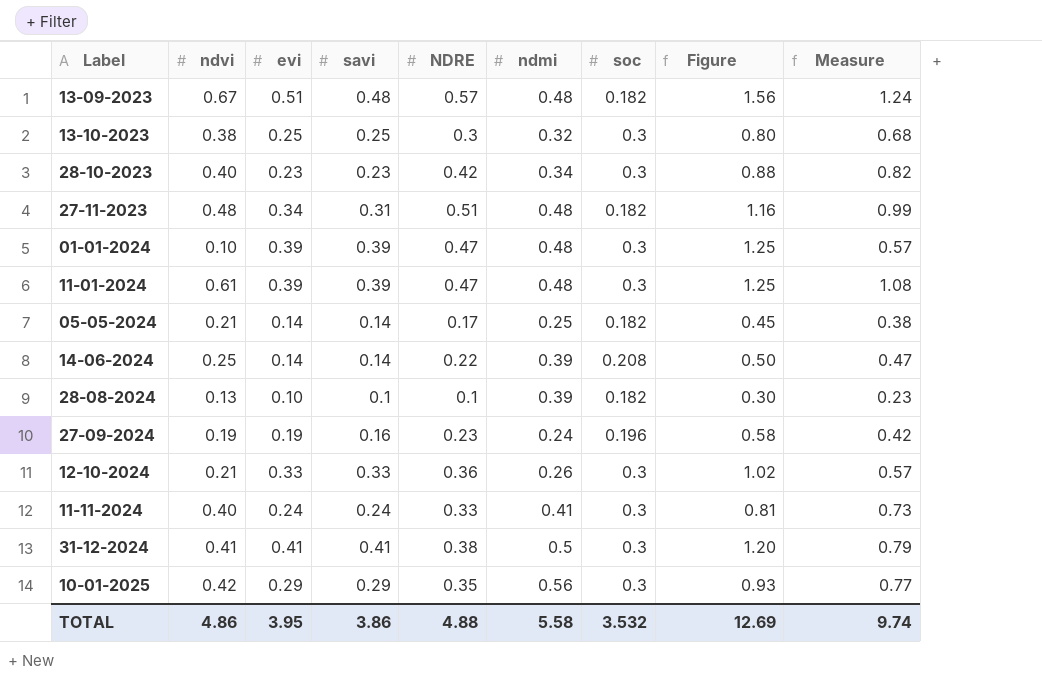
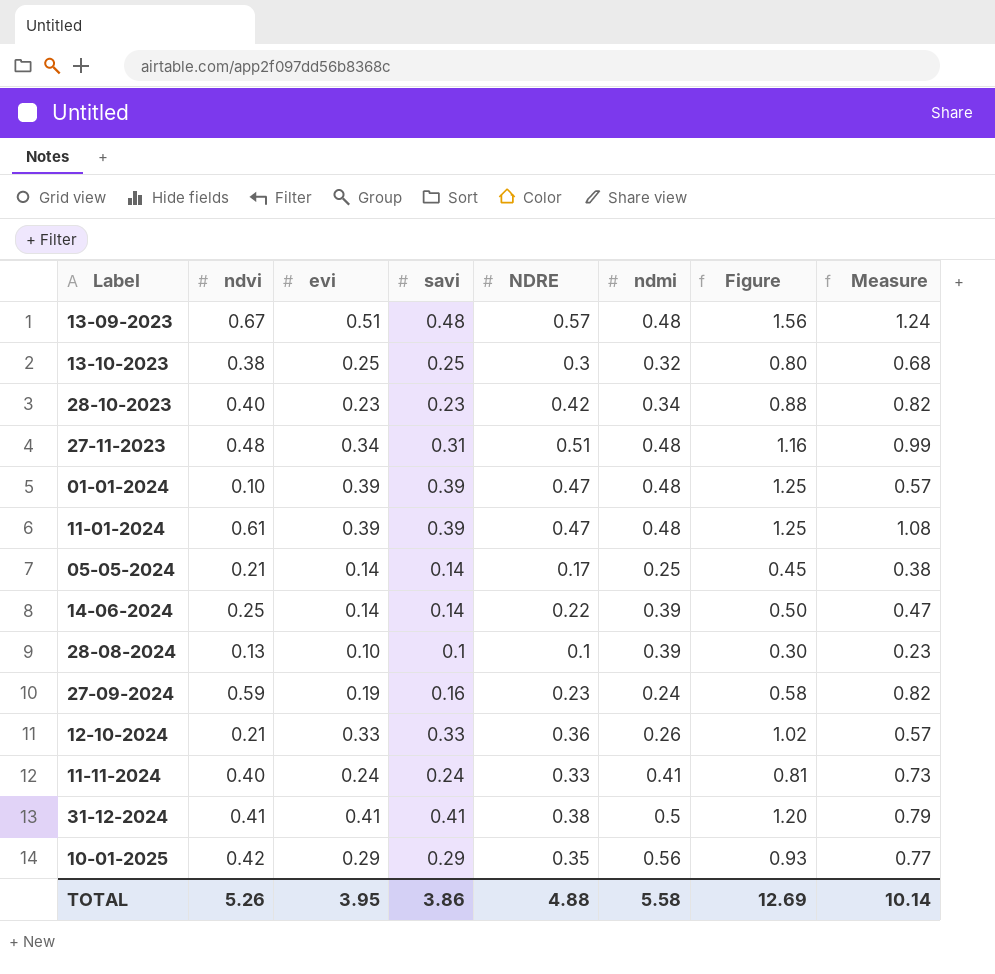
column soc | position: 7 -> none
27-09-2024 | ndvi: 0.19 -> 0.59
27-09-2024 | Measure: 0.42 -> 0.82
TOTAL | ndvi: 4.86 -> 5.26
TOTAL | Measure: 9.74 -> 10.14

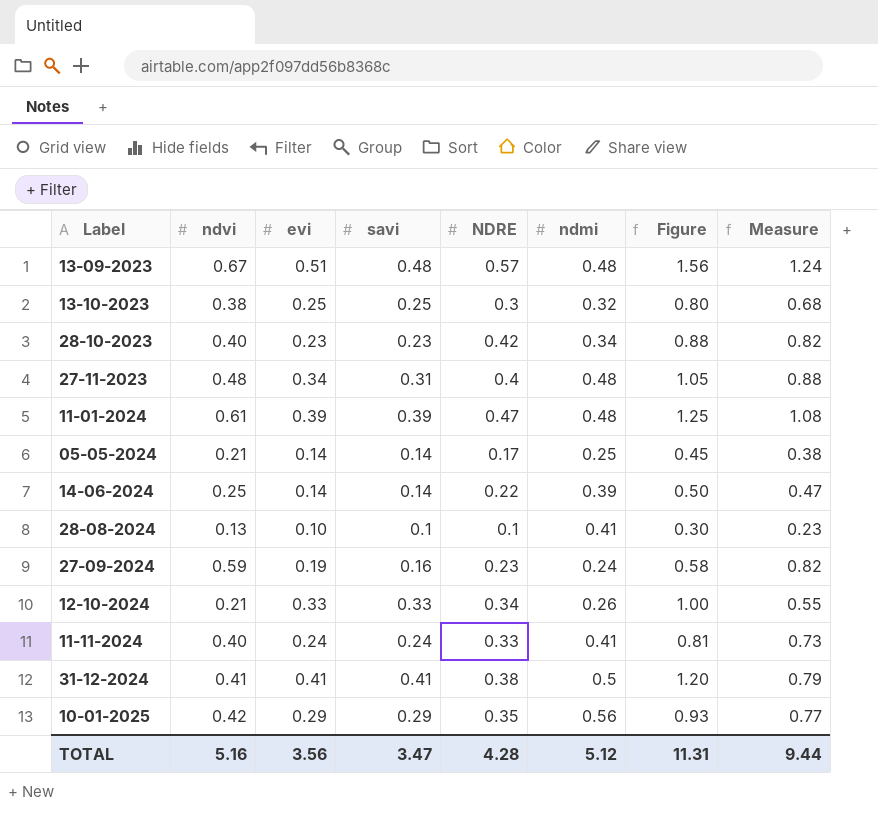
row 01-01-2024: 0.10 | 0.39 | 0.39 | 0.47 | 0.48 | 1.25 | 0.57 -> none
27-11-2023 | NDRE: 0.51 -> 0.4
27-11-2023 | Figure: 1.16 -> 1.05
27-11-2023 | Measure: 0.99 -> 0.88
28-08-2024 | ndmi: 0.39 -> 0.41
12-10-2024 | NDRE: 0.36 -> 0.34
12-10-2024 | Figure: 1.02 -> 1.00
12-10-2024 | Measure: 0.57 -> 0.55
TOTAL | ndvi: 5.26 -> 5.16
TOTAL | evi: 3.95 -> 3.56
TOTAL | savi: 3.86 -> 3.47
TOTAL | NDRE: 4.88 -> 4.28
TOTAL | ndmi: 5.58 -> 5.12
TOTAL | Figure: 12.69 -> 11.31
TOTAL | Measure: 10.14 -> 9.44

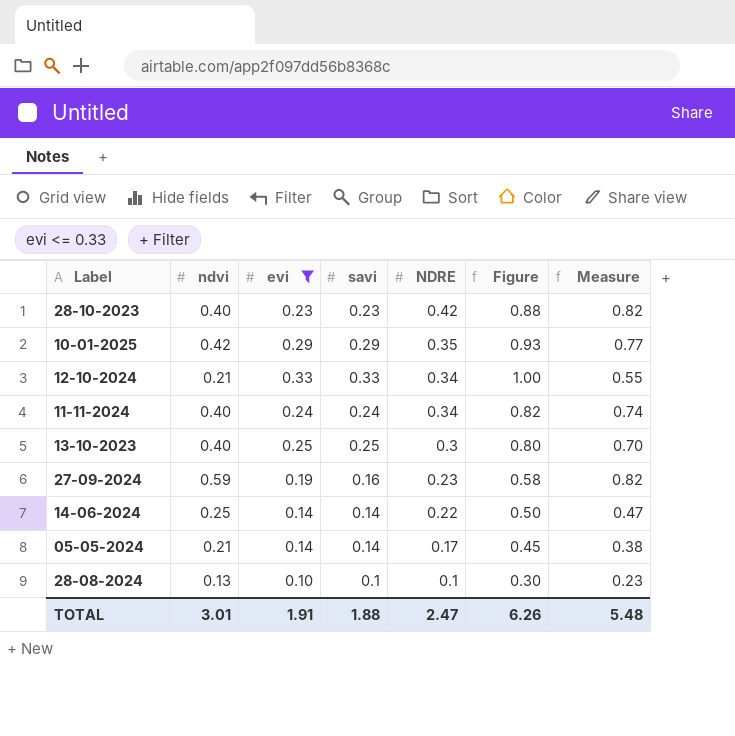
filter: none -> evi <= 0.33
row order: Label ascending -> NDRE descending
column ndmi | position: 6 -> none
11-11-2024 | NDRE: 0.33 -> 0.34
11-11-2024 | Figure: 0.81 -> 0.82
11-11-2024 | Measure: 0.73 -> 0.74
13-10-2023 | ndvi: 0.38 -> 0.40
13-10-2023 | Measure: 0.68 -> 0.70
TOTAL | ndvi: 5.16 -> 3.01
TOTAL | evi: 3.56 -> 1.91
TOTAL | savi: 3.47 -> 1.88
TOTAL | NDRE: 4.28 -> 2.47
TOTAL | Figure: 11.31 -> 6.26
TOTAL | Measure: 9.44 -> 5.48

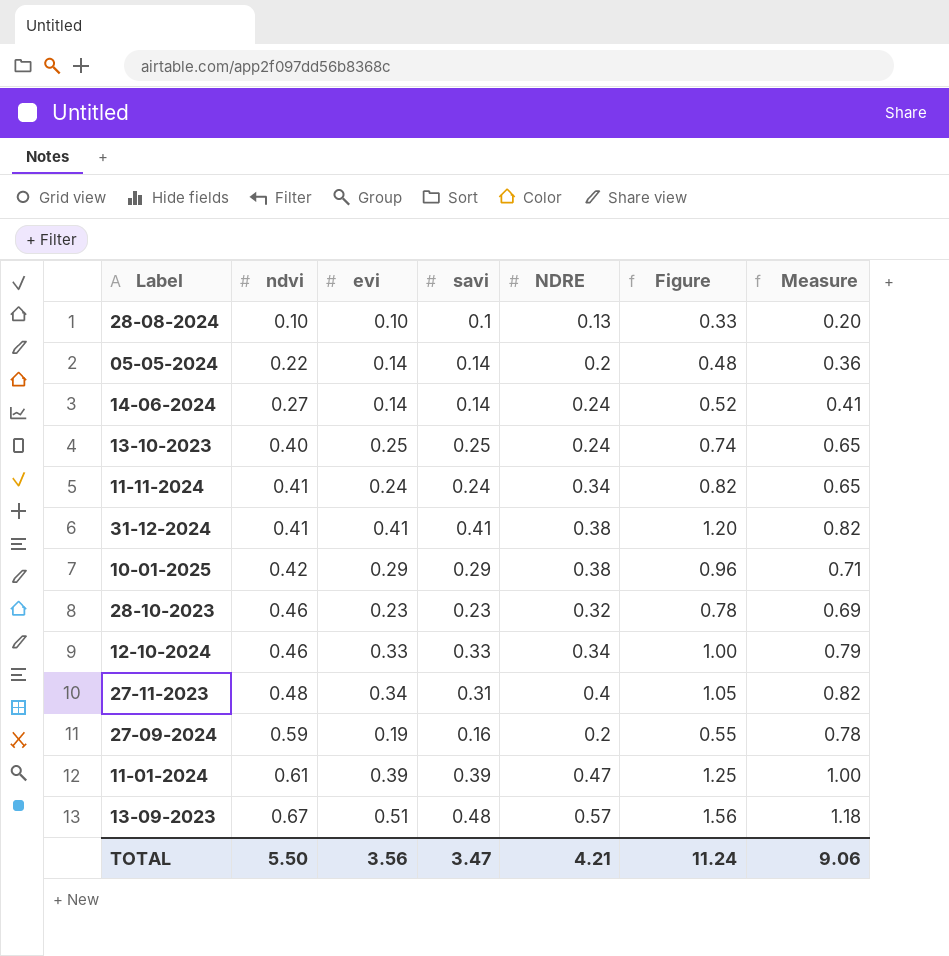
filter: evi <= 0.33 -> none
row order: NDRE descending -> ndvi ascending
column Measure | formula: [ndvi] + [NDRE] -> [ndvi] + [evi]
28-08-2024 | ndvi: 0.13 -> 0.10
28-08-2024 | NDRE: 0.1 -> 0.13
28-08-2024 | Figure: 0.30 -> 0.33
05-05-2024 | ndvi: 0.21 -> 0.22
05-05-2024 | NDRE: 0.17 -> 0.2
05-05-2024 | Figure: 0.45 -> 0.48
14-06-2024 | ndvi: 0.25 -> 0.27
14-06-2024 | NDRE: 0.22 -> 0.24
14-06-2024 | Figure: 0.50 -> 0.52
13-10-2023 | NDRE: 0.3 -> 0.24
13-10-2023 | Figure: 0.80 -> 0.74
11-11-2024 | ndvi: 0.40 -> 0.41
10-01-2025 | NDRE: 0.35 -> 0.38
10-01-2025 | Figure: 0.93 -> 0.96
28-10-2023 | ndvi: 0.40 -> 0.46
28-10-2023 | NDRE: 0.42 -> 0.32
28-10-2023 | Figure: 0.88 -> 0.78
12-10-2024 | ndvi: 0.21 -> 0.46
27-09-2024 | NDRE: 0.23 -> 0.2
27-09-2024 | Figure: 0.58 -> 0.55
TOTAL | ndvi: 3.01 -> 5.50
TOTAL | evi: 1.91 -> 3.56
TOTAL | savi: 1.88 -> 3.47
TOTAL | NDRE: 2.47 -> 4.21
TOTAL | Figure: 6.26 -> 11.24
TOTAL | Measure: 5.48 -> 9.06

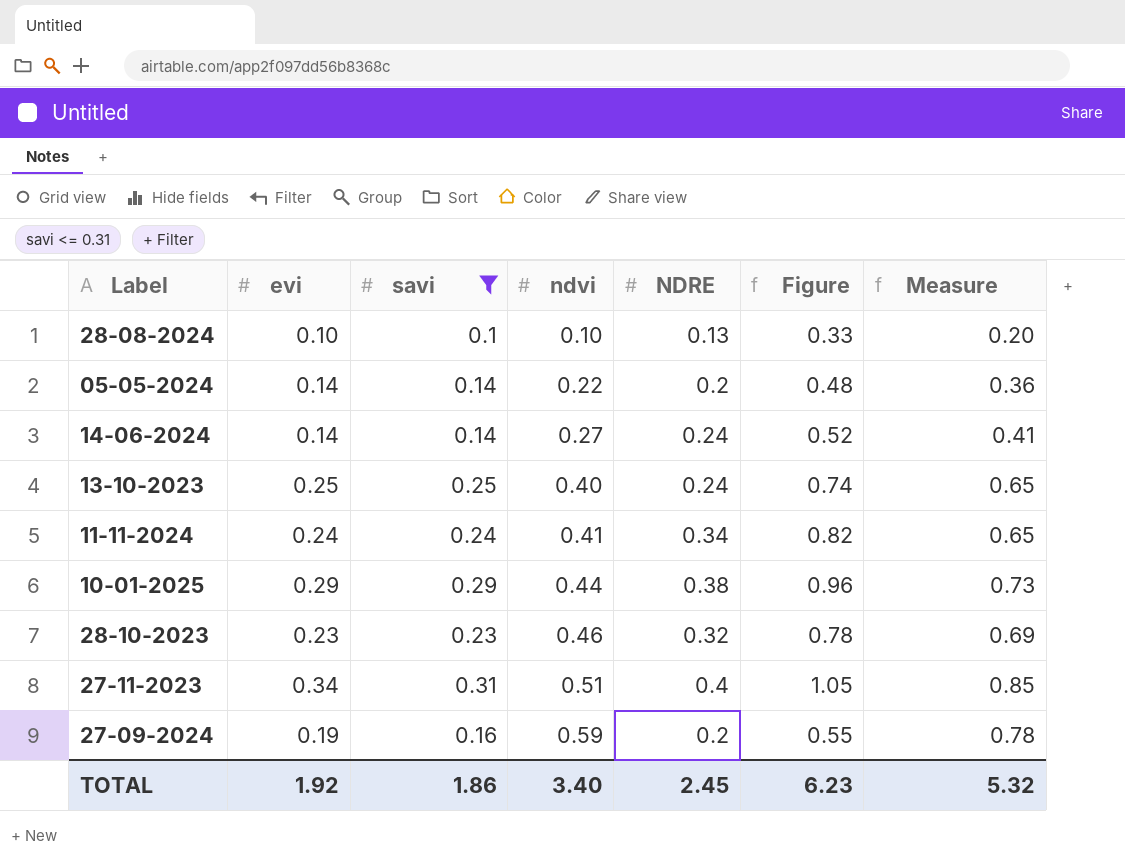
filter: none -> savi <= 0.31
column ndvi | position: 2 -> 4
10-01-2025 | ndvi: 0.42 -> 0.44
10-01-2025 | Measure: 0.71 -> 0.73
27-11-2023 | ndvi: 0.48 -> 0.51
27-11-2023 | Measure: 0.82 -> 0.85
TOTAL | evi: 3.56 -> 1.92
TOTAL | savi: 3.47 -> 1.86
TOTAL | ndvi: 5.50 -> 3.40
TOTAL | NDRE: 4.21 -> 2.45
TOTAL | Figure: 11.24 -> 6.23
TOTAL | Measure: 9.06 -> 5.32

